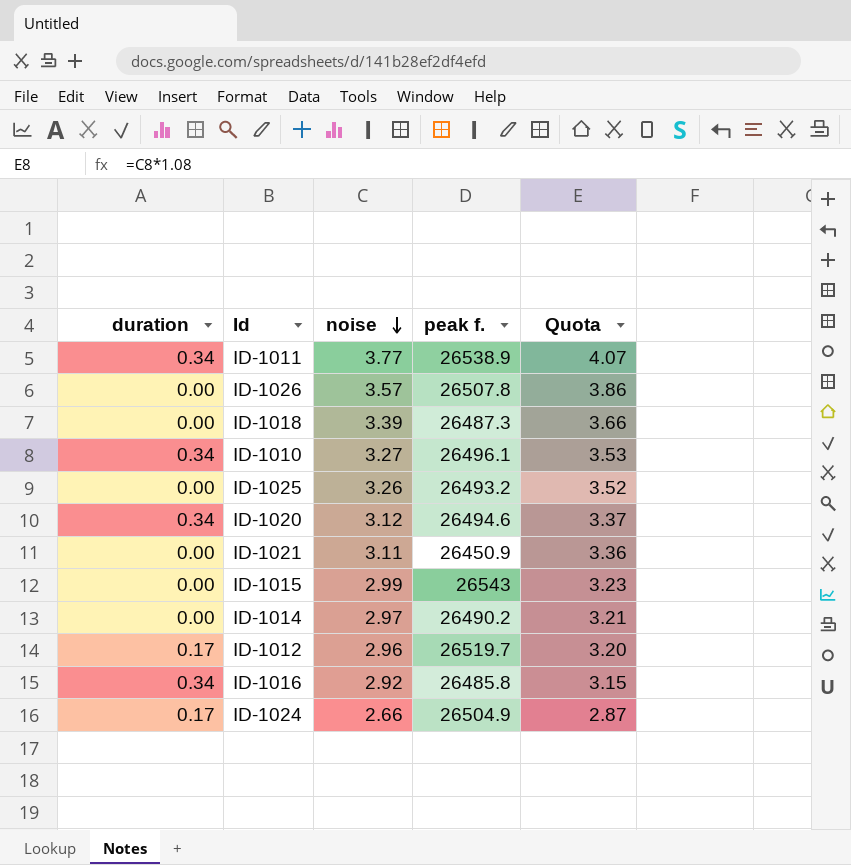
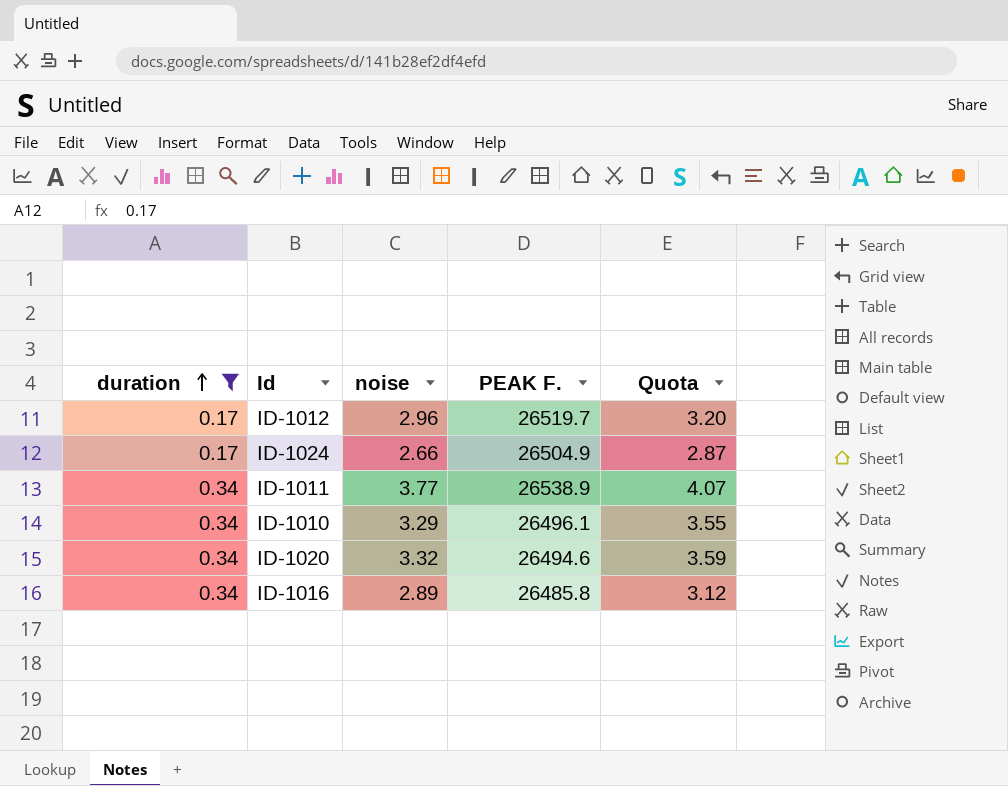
filter: none -> duration != 0.00
row order: noise descending -> duration ascending
column name: peak f. -> PEAK F.
ID-1010 | noise: 3.27 -> 3.29
ID-1010 | Quota: 3.53 -> 3.55
ID-1020 | noise: 3.12 -> 3.32
ID-1020 | Quota: 3.37 -> 3.59
ID-1016 | noise: 2.92 -> 2.89
ID-1016 | Quota: 3.15 -> 3.12

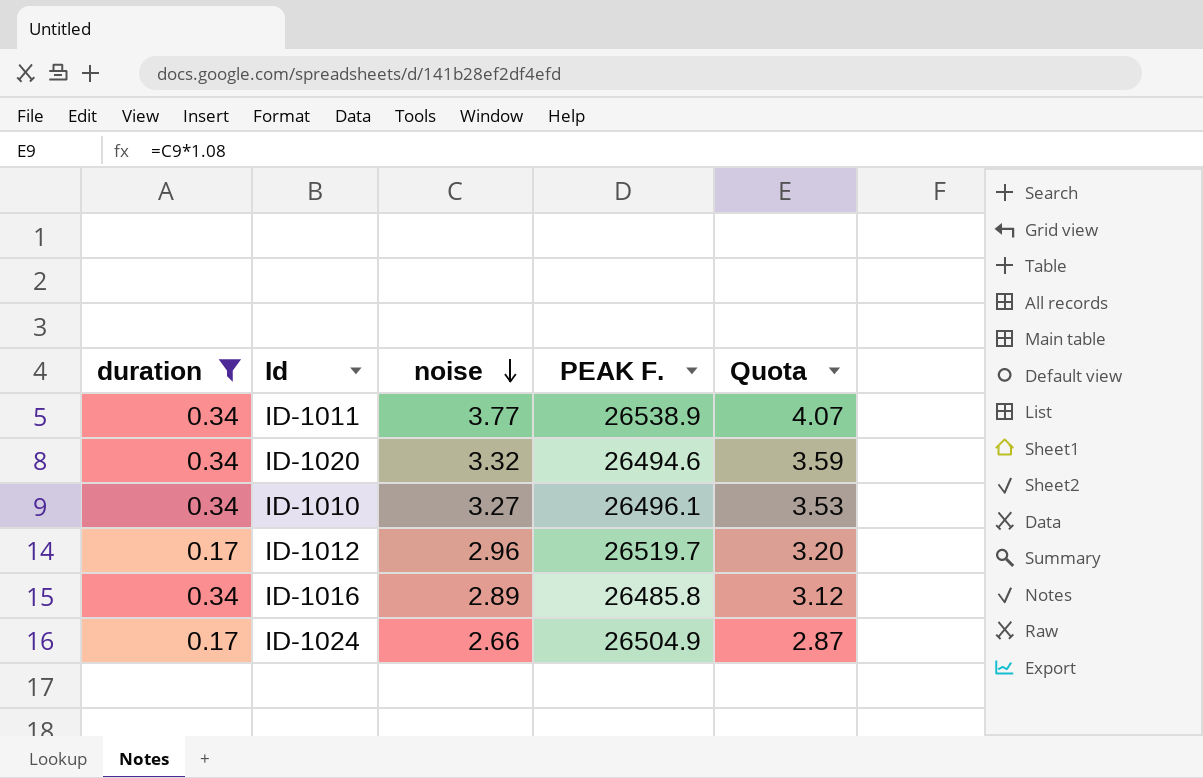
row order: duration ascending -> noise descending
ID-1010 | noise: 3.29 -> 3.27
ID-1010 | Quota: 3.55 -> 3.53

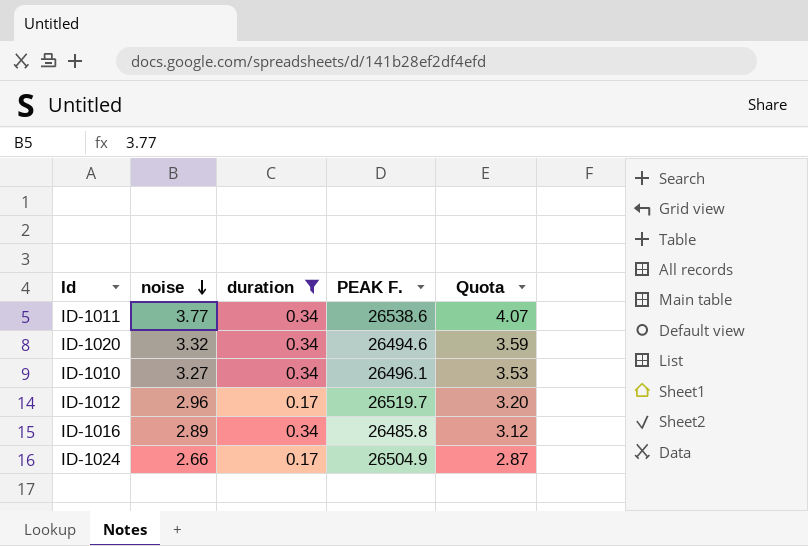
column duration | position: 1 -> 3
ID-1011 | PEAK F.: 26538.9 -> 26538.6

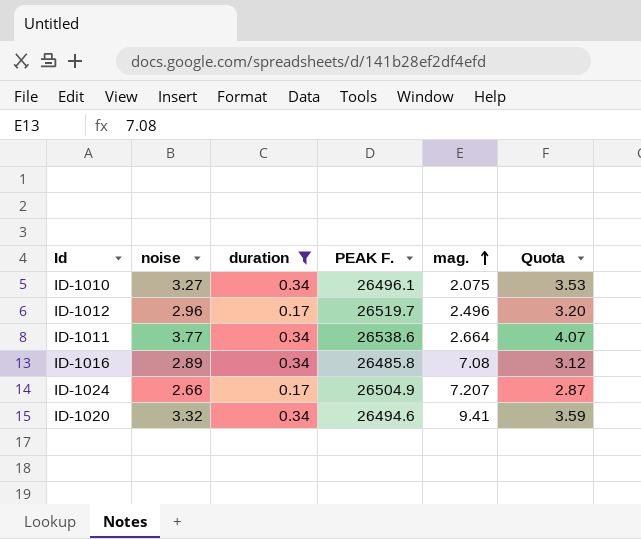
row order: noise descending -> mag. ascending
column mag. | position: none -> 5

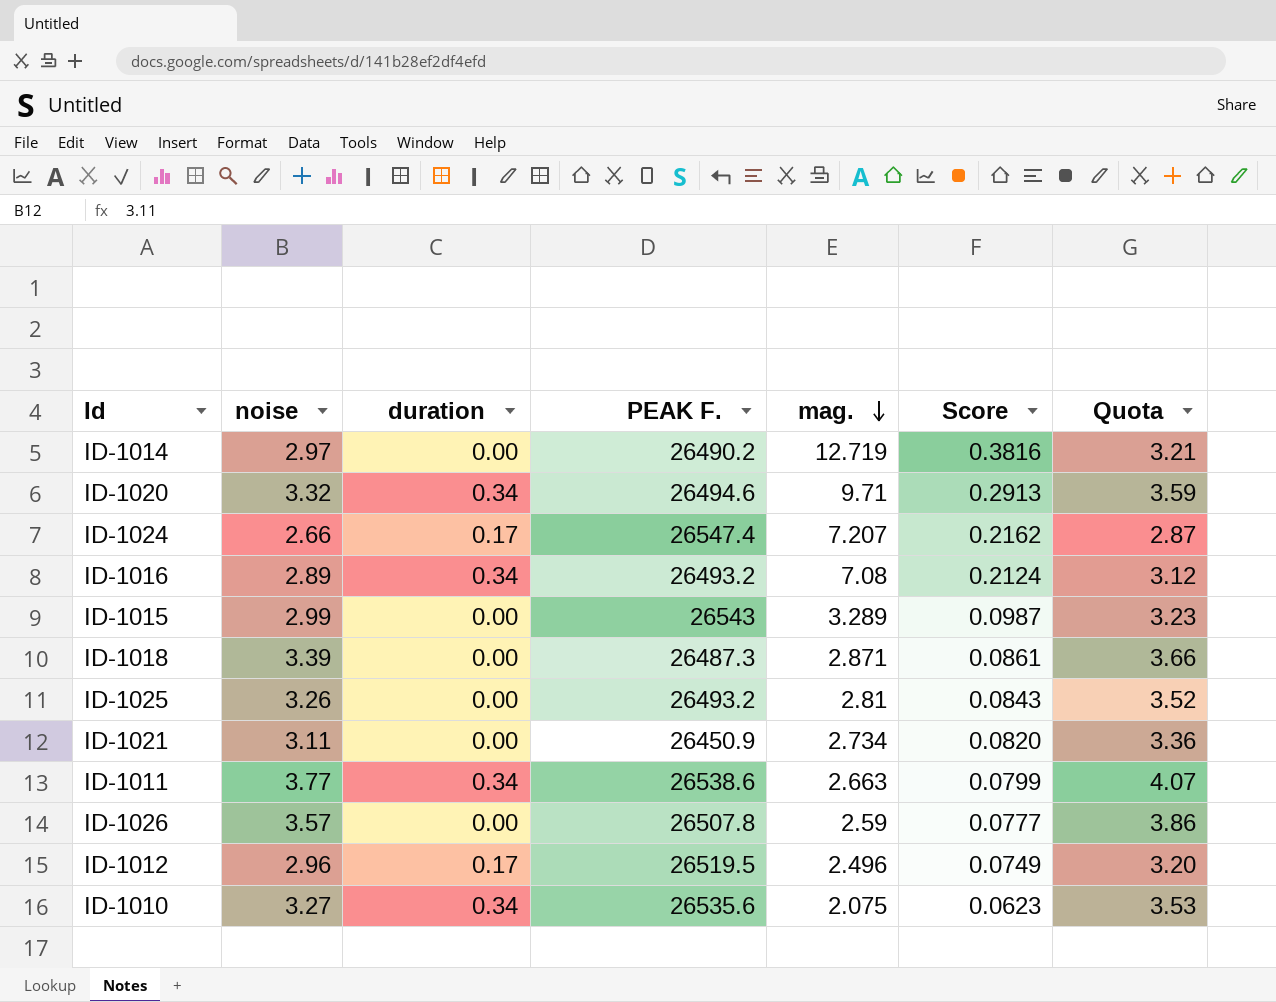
filter: duration != 0.00 -> none
row order: mag. ascending -> mag. descending
column Score | formula: none -> [mag.] * 0.03
ID-1020 | mag.: 9.41 -> 9.71
ID-1024 | PEAK F.: 26504.9 -> 26547.4
ID-1016 | PEAK F.: 26485.8 -> 26493.2
ID-1011 | mag.: 2.664 -> 2.663
ID-1012 | PEAK F.: 26519.7 -> 26519.5
ID-1010 | PEAK F.: 26496.1 -> 26535.6

